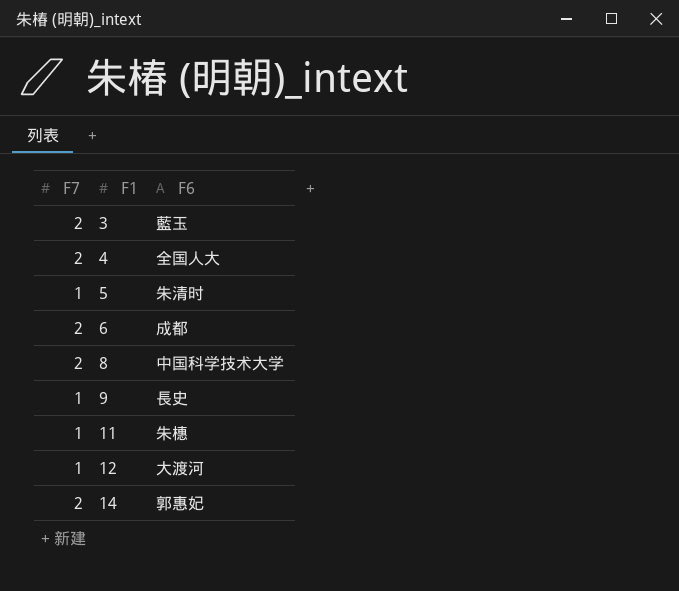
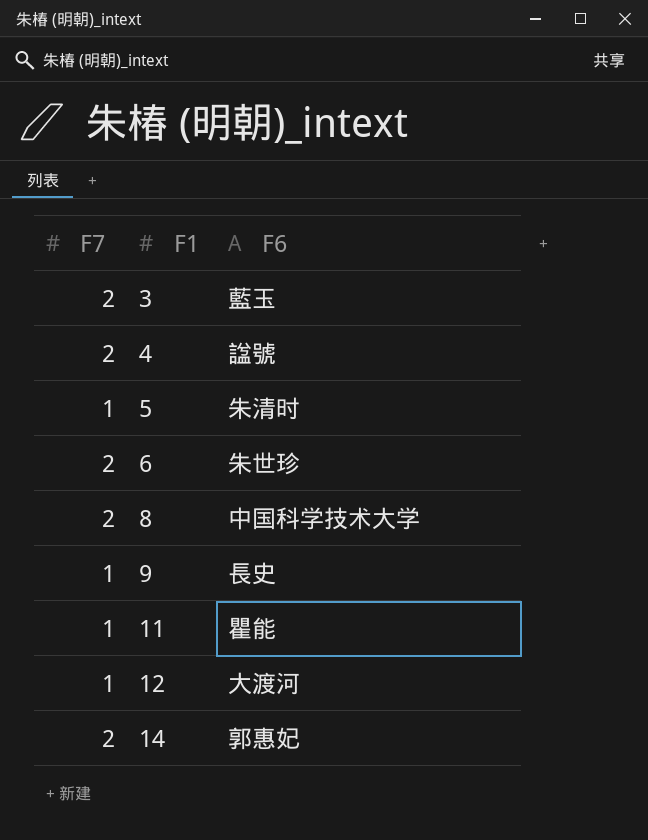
4 | F6: 全国人大 -> 諡號
6 | F6: 成都 -> 朱世珍
11 | F6: 朱橞 -> 瞿能

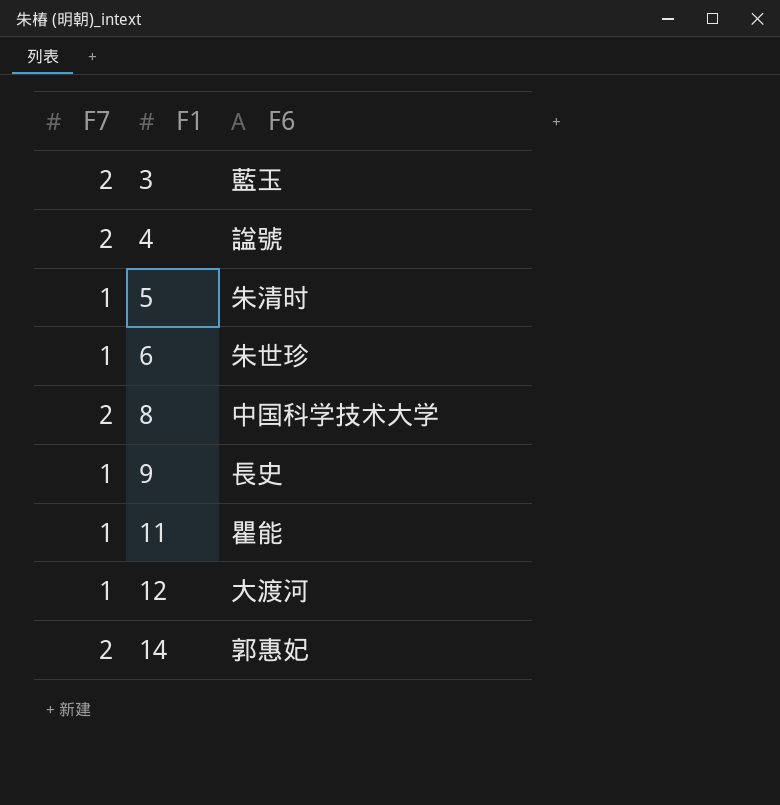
6 | F7: 2 -> 1

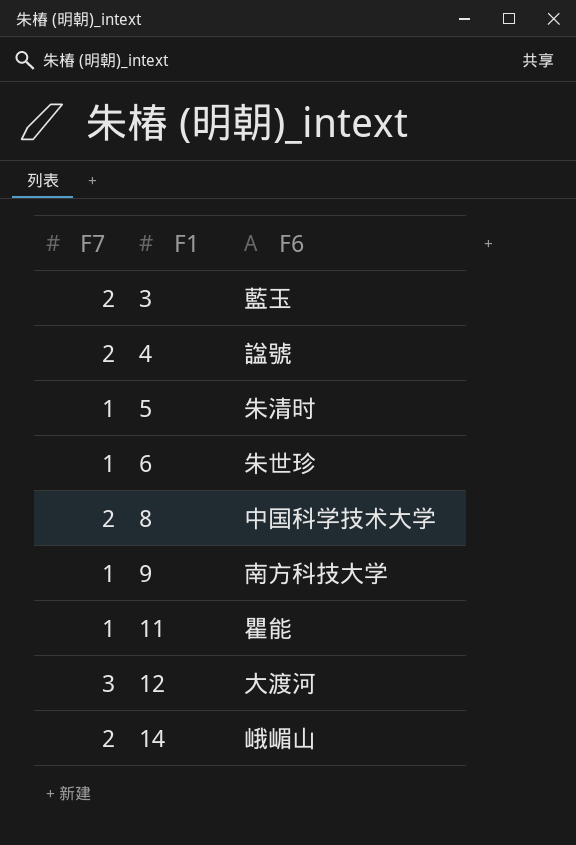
9 | F6: 長史 -> 南方科技大学
12 | F7: 1 -> 3
14 | F6: 郭惠妃 -> 峨嵋山

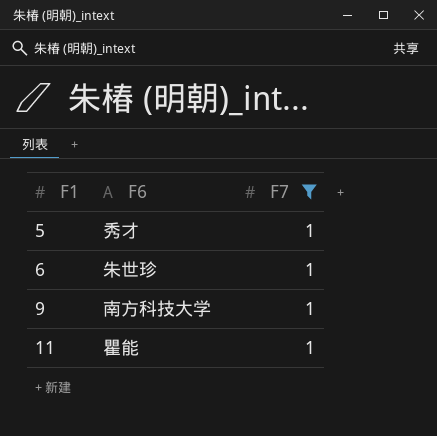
filter: none -> F7 = 1
column F7 | position: 1 -> 3
5 | F6: 朱清时 -> 秀才

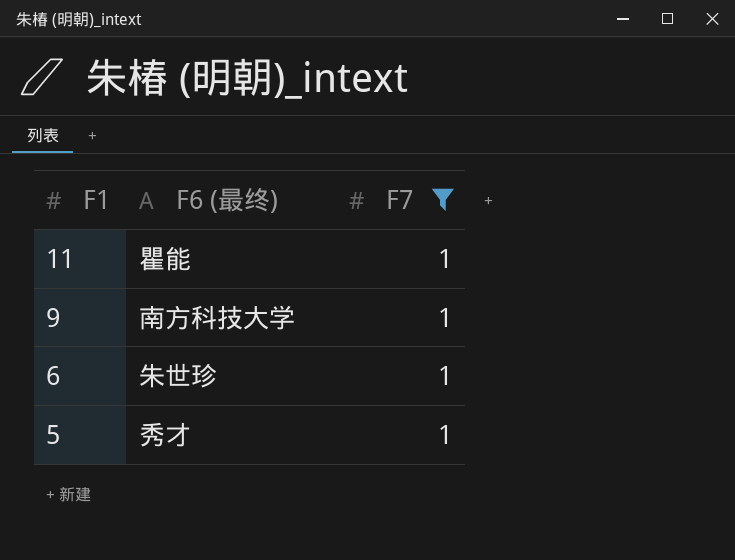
row order: F1 ascending -> F1 descending
column name: F6 -> F6 (最终)

